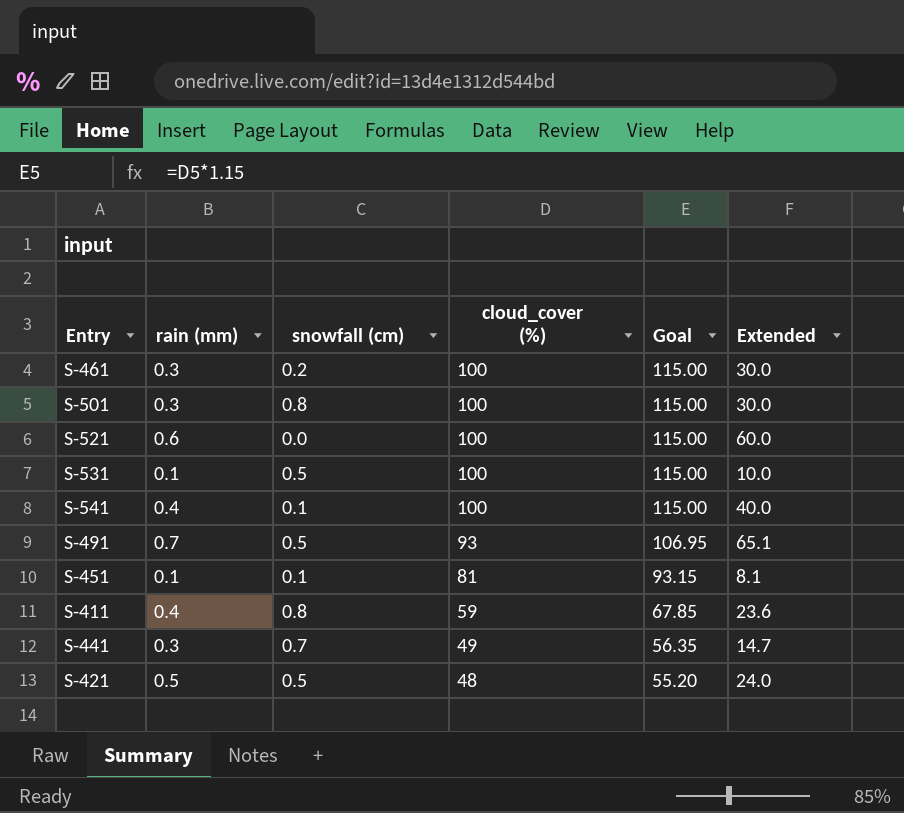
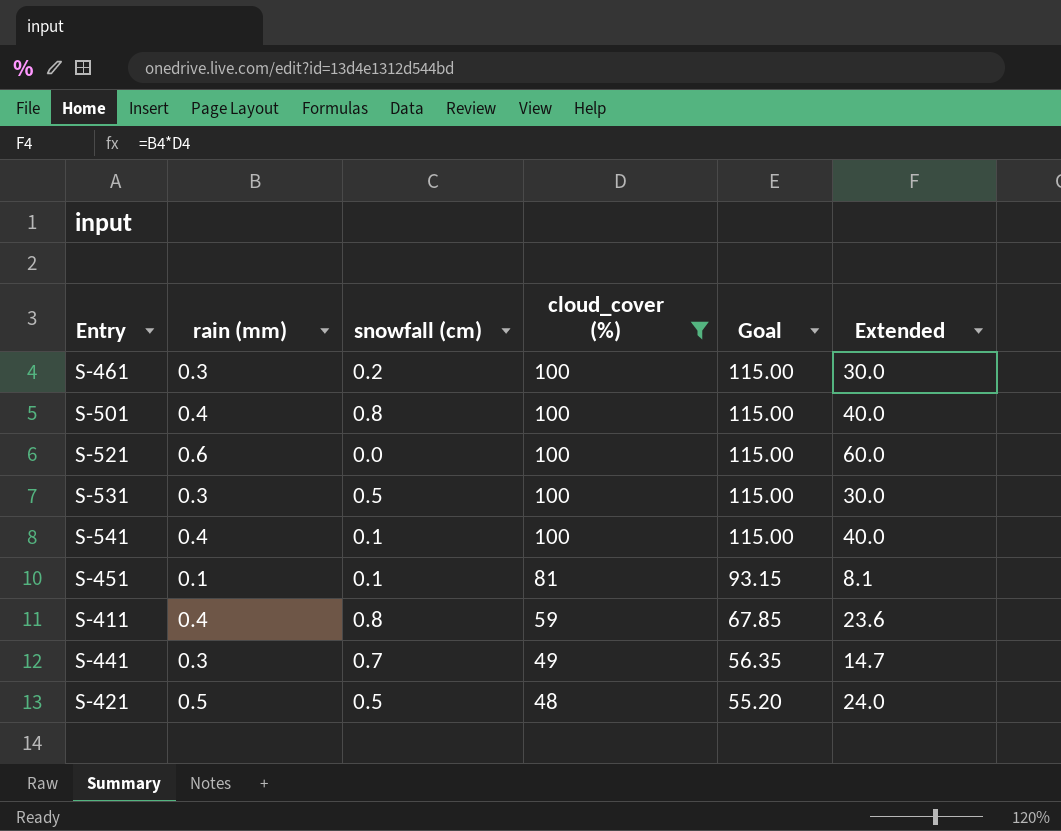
filter: none -> cloud_cover (%) != 93
S-501 | rain (mm): 0.3 -> 0.4
S-501 | Extended: 30.0 -> 40.0
S-531 | rain (mm): 0.1 -> 0.3
S-531 | Extended: 10.0 -> 30.0

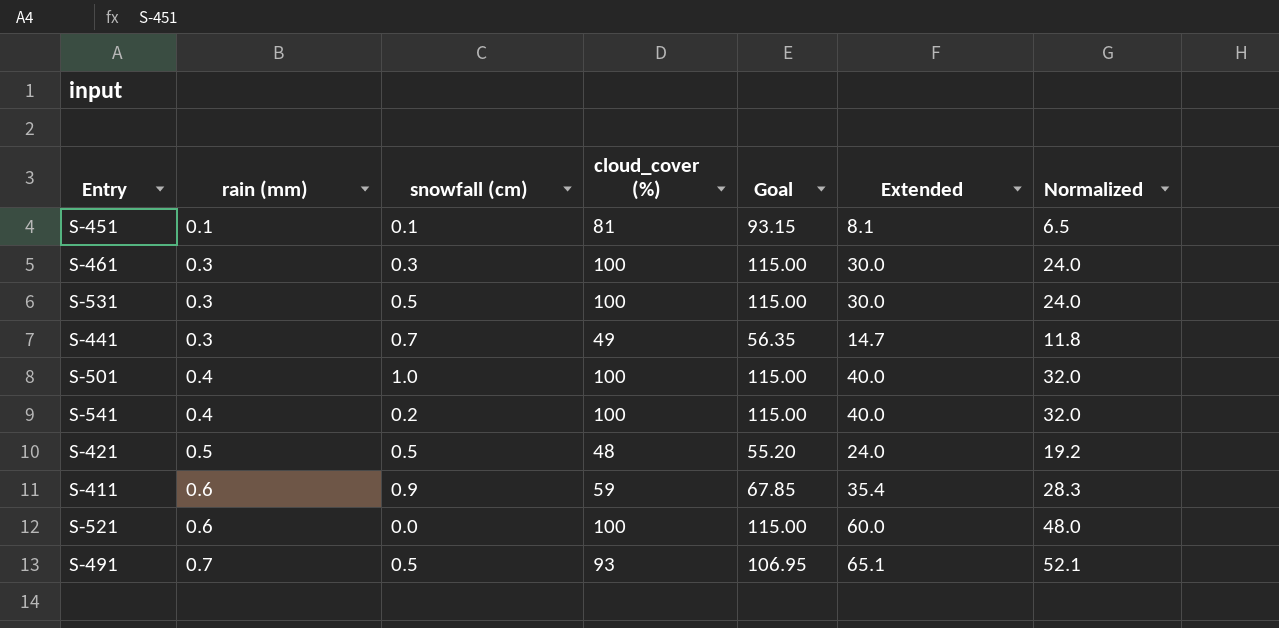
filter: cloud_cover (%) != 93 -> none
row order: cloud_cover (%) descending -> rain (mm) ascending
column Normalized | formula: none -> [Extended] * 0.8
S-461 | snowfall (cm): 0.2 -> 0.3
S-501 | snowfall (cm): 0.8 -> 1.0
S-541 | snowfall (cm): 0.1 -> 0.2
S-411 | rain (mm): 0.4 -> 0.6
S-411 | snowfall (cm): 0.8 -> 0.9
S-411 | Extended: 23.6 -> 35.4

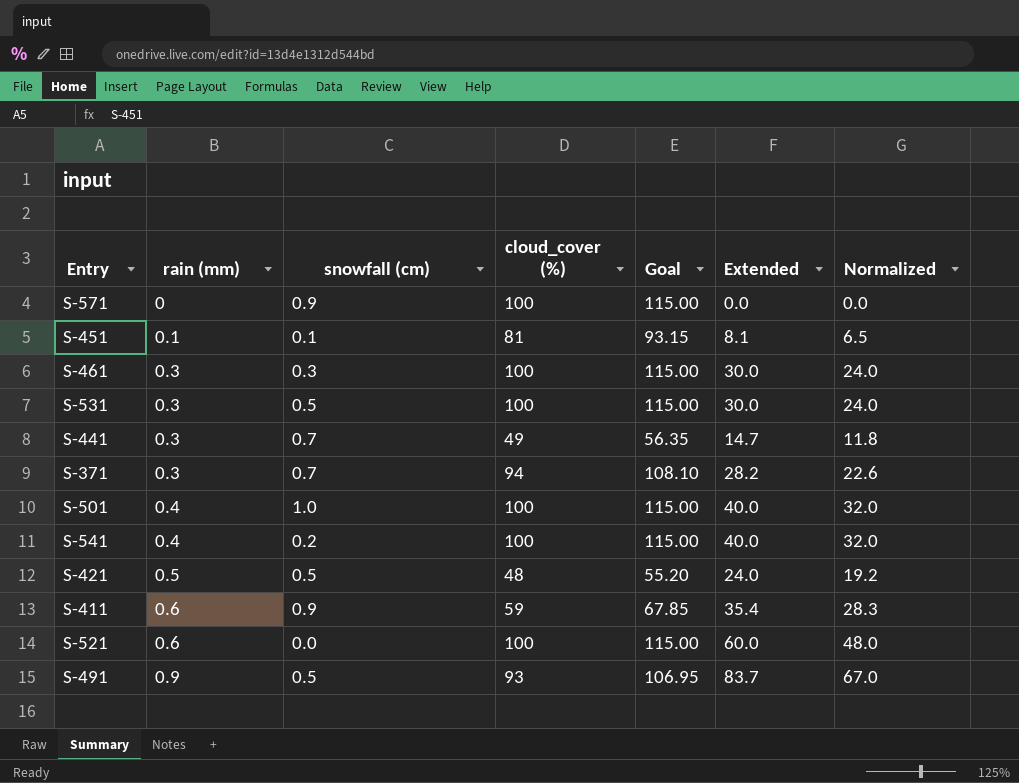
row S-571: none -> 0 | 0.9 | 100 | 115.00 | 0.0 | 0.0
row S-371: none -> 0.3 | 0.7 | 94 | 108.10 | 28.2 | 22.6
S-491 | rain (mm): 0.7 -> 0.9
S-491 | Extended: 65.1 -> 83.7
S-491 | Normalized: 52.1 -> 67.0

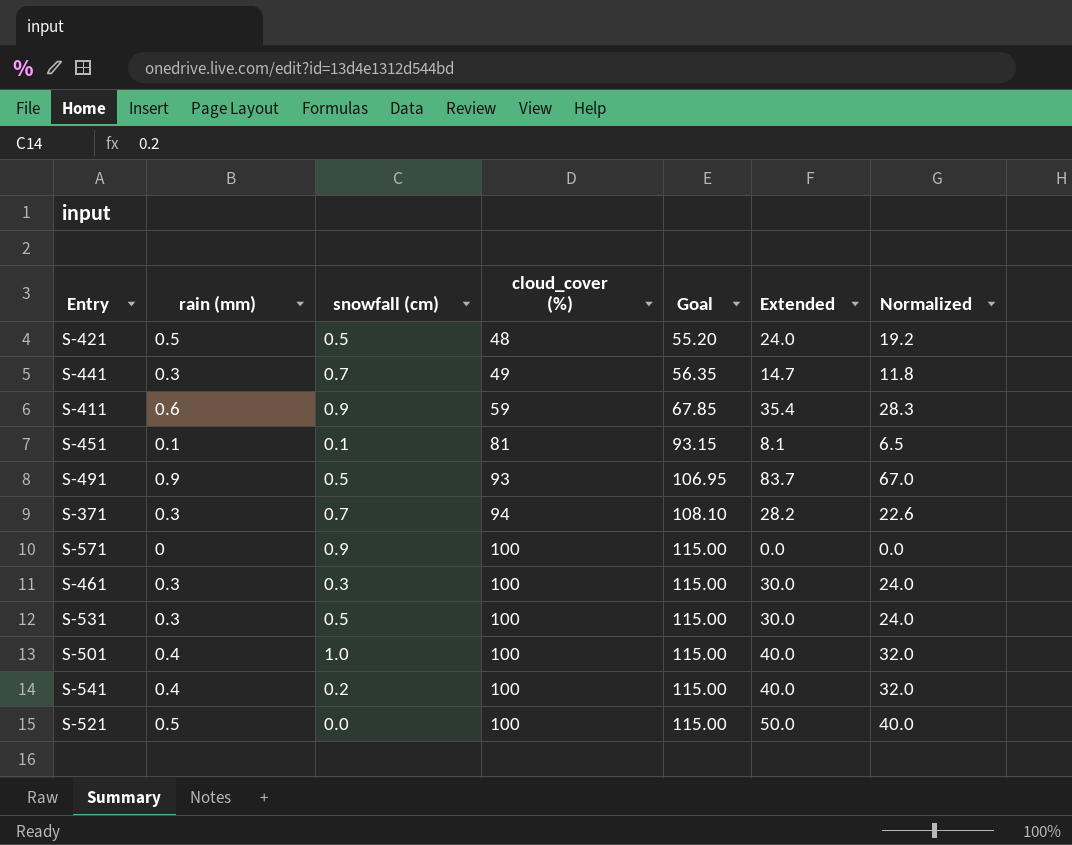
row order: rain (mm) ascending -> cloud_cover (%) ascending
S-521 | rain (mm): 0.6 -> 0.5
S-521 | Extended: 60.0 -> 50.0
S-521 | Normalized: 48.0 -> 40.0

